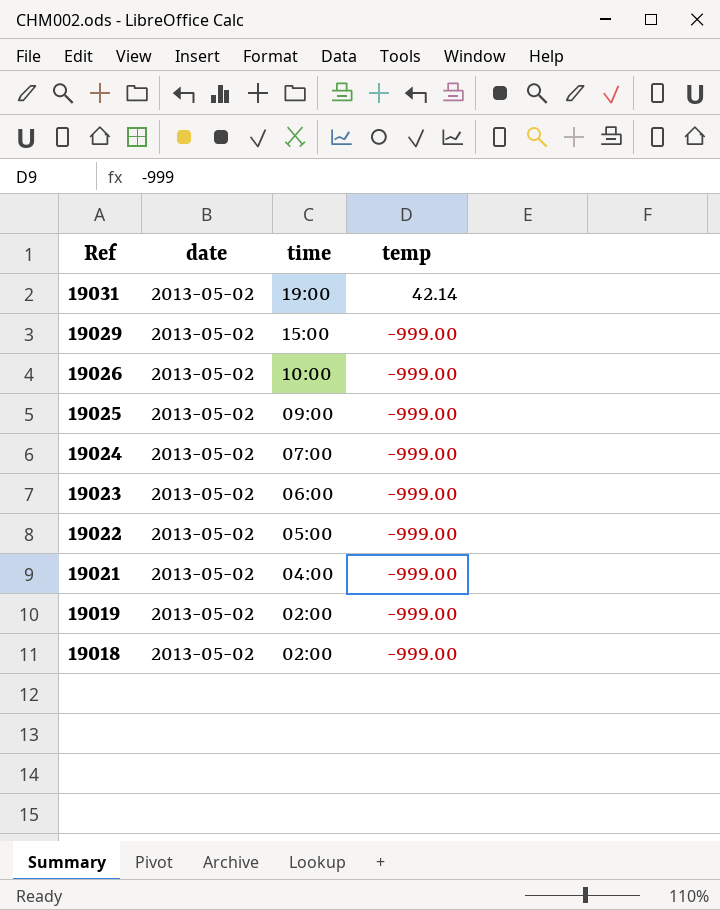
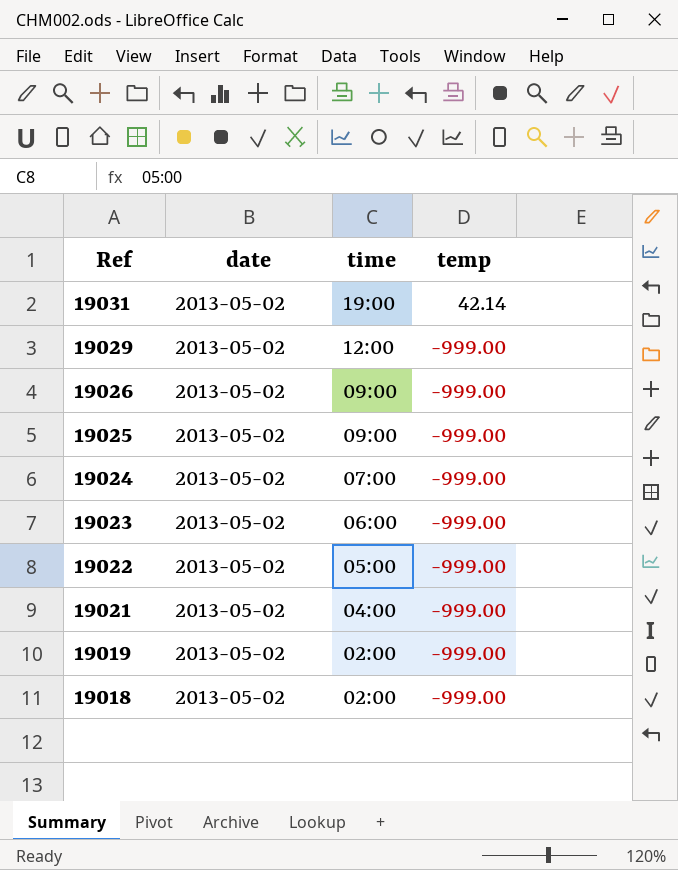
19029 | time: 15:00 -> 12:00
19026 | time: 10:00 -> 09:00

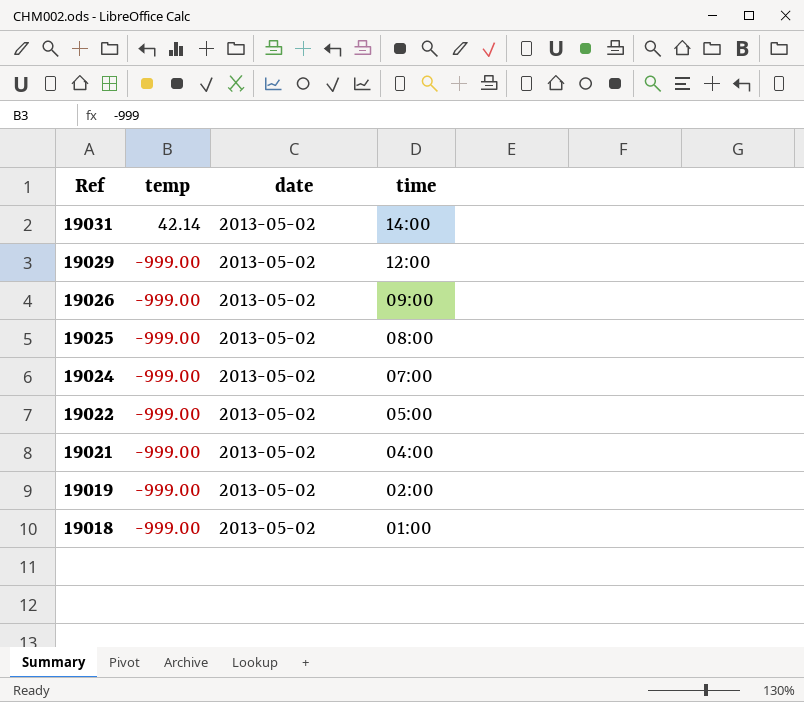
column temp | position: 4 -> 2
row 19023: 2013-05-02 | 06:00 | -999.00 -> none
19031 | time: 19:00 -> 14:00
19025 | time: 09:00 -> 08:00
19018 | time: 02:00 -> 01:00

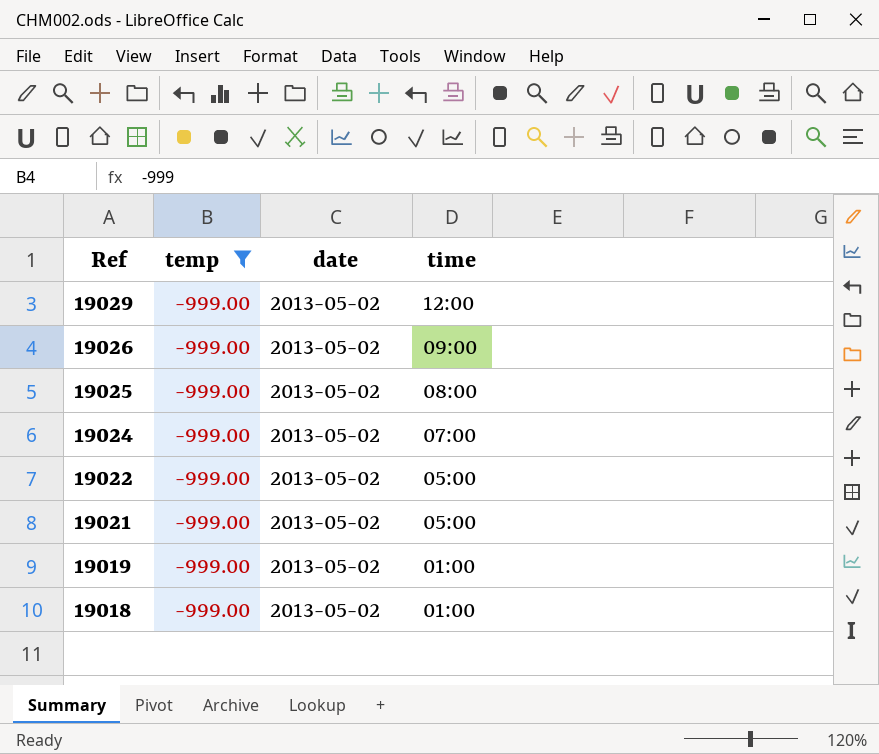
filter: none -> temp = -999.00
19021 | time: 04:00 -> 05:00
19019 | time: 02:00 -> 01:00

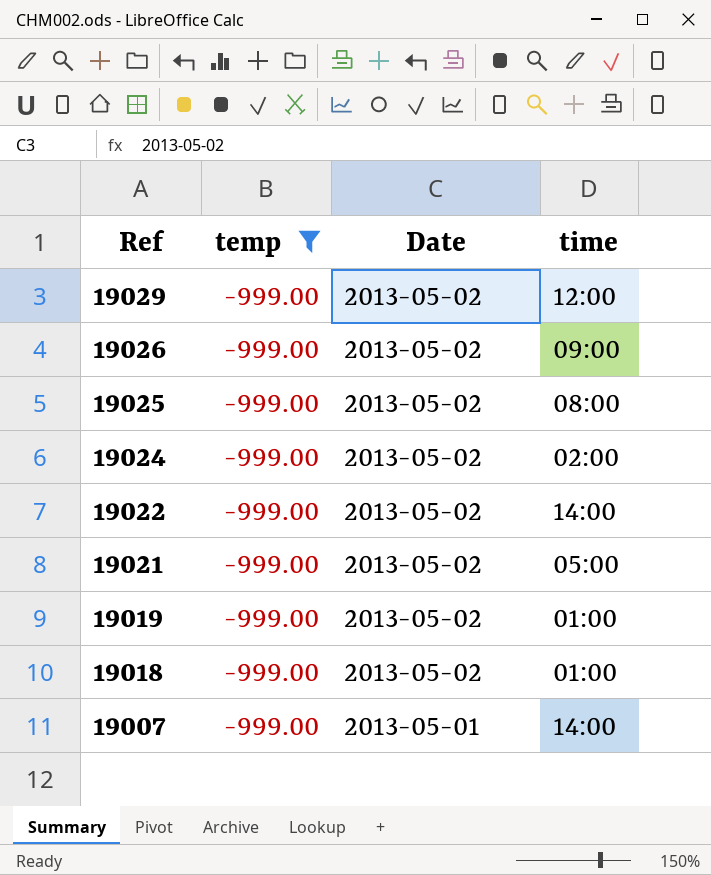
column name: date -> Date
19024 | time: 07:00 -> 02:00
19022 | time: 05:00 -> 14:00
row 19007: none -> -999.00 | 2013-05-01 | 14:00

